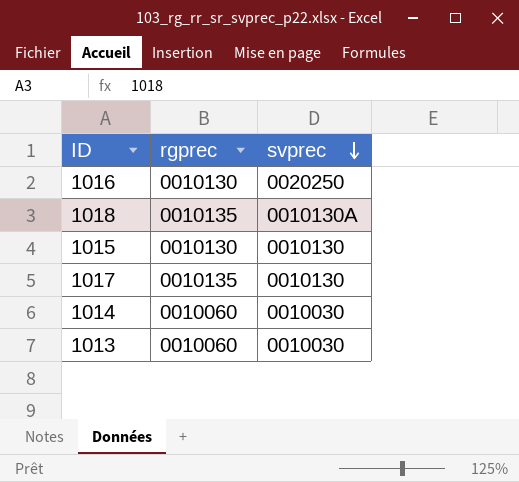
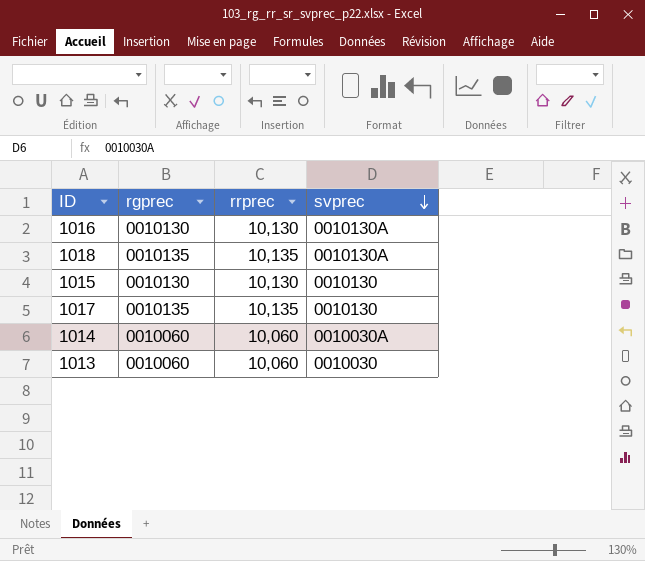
column rrprec | position: none -> 3
1016 | svprec: 0020250 -> 0010130A
1014 | svprec: 0010030 -> 0010030A

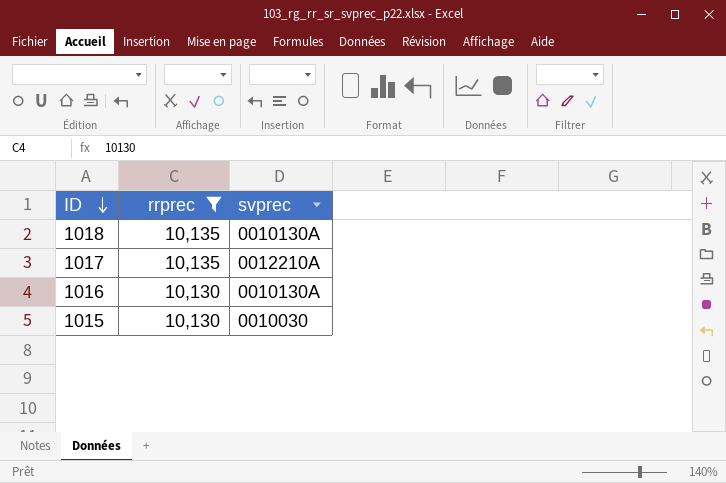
filter: none -> rrprec != 10,060
row order: svprec descending -> ID descending
column rgprec | position: 2 -> none
1017 | svprec: 0010130 -> 0012210A
1015 | svprec: 0010130 -> 0010030

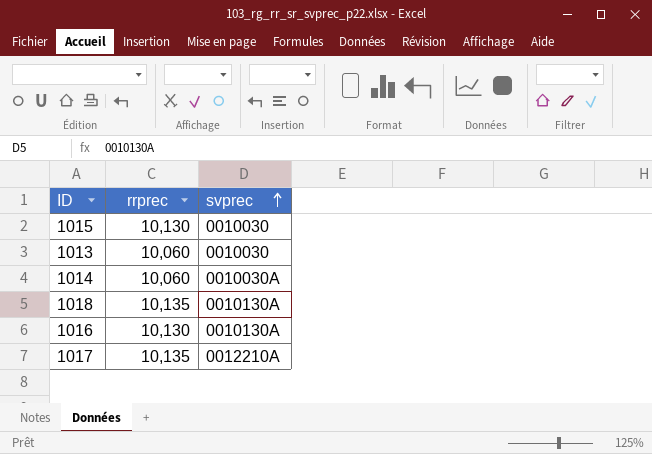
filter: rrprec != 10,060 -> none
row order: ID descending -> svprec ascending

